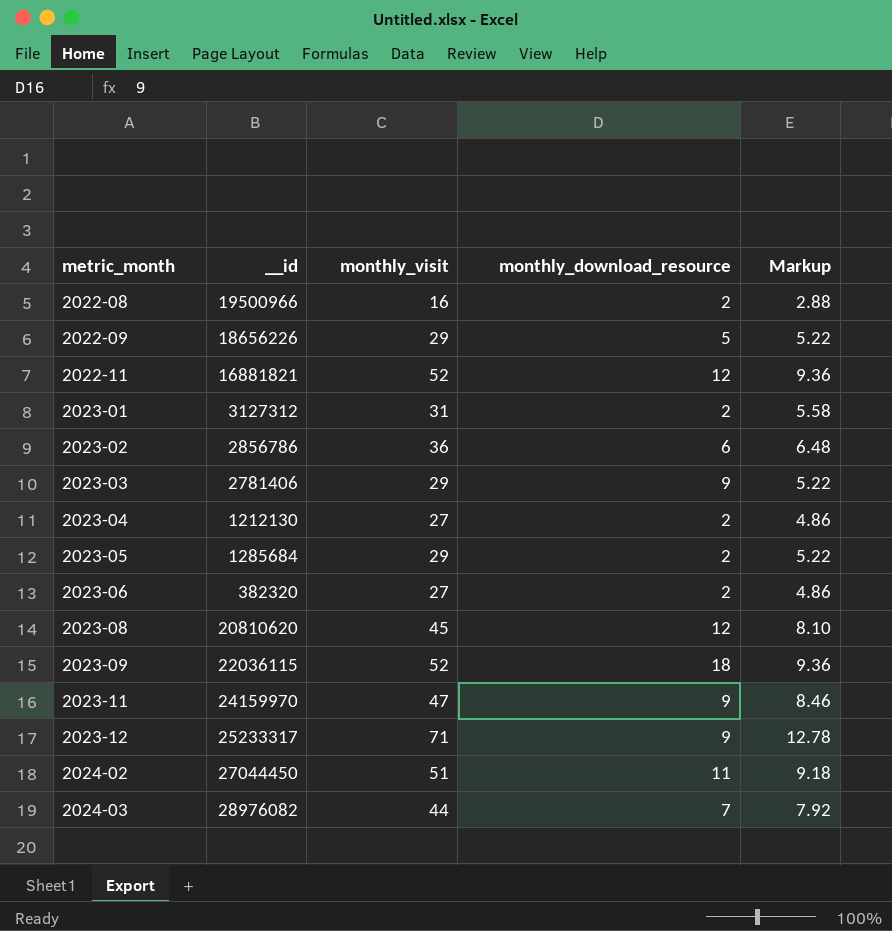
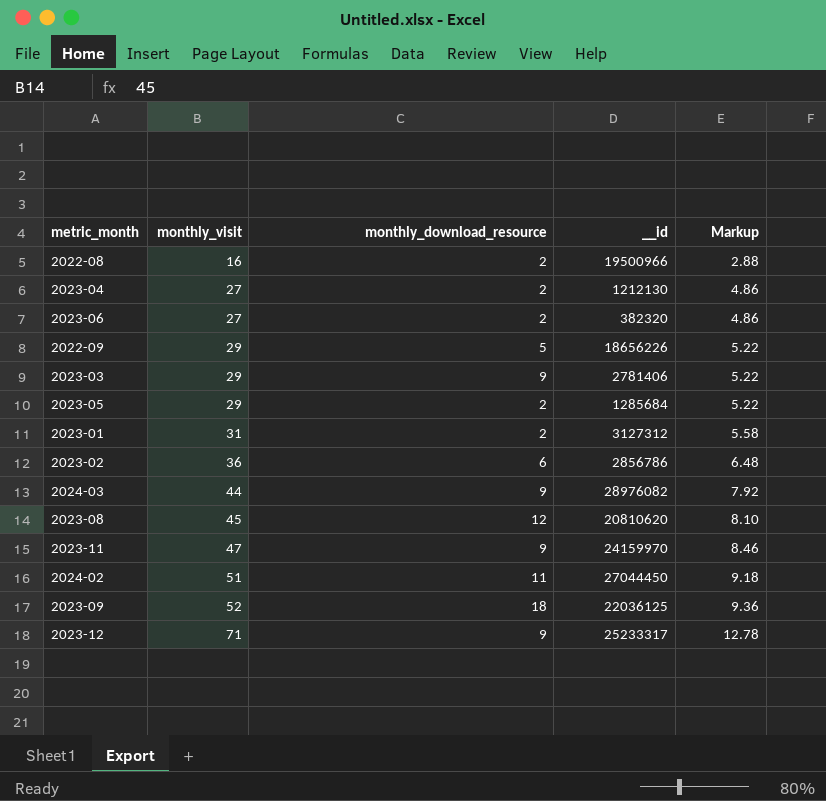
row order: metric_month ascending -> monthly_visit ascending
column __id | position: 2 -> 4
row 2022-11: 16881821 | 52 | 12 | 9.36 -> none
2024-03 | monthly_download_resource: 7 -> 9
2023-09 | __id: 22036115 -> 22036125

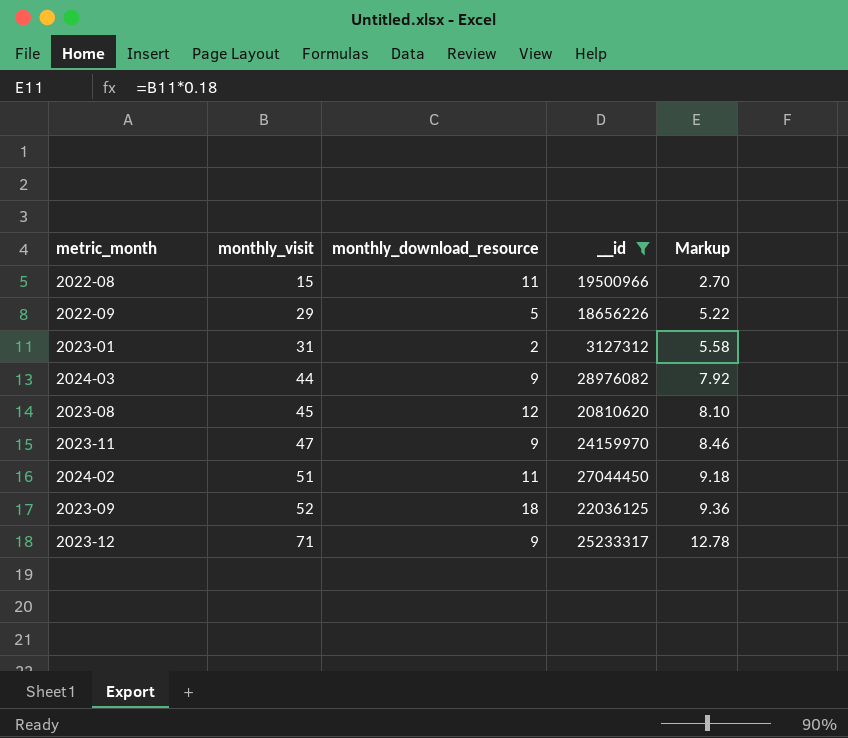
filter: none -> __id >= 3127312
2022-08 | monthly_visit: 16 -> 15
2022-08 | monthly_download_resource: 2 -> 11
2022-08 | Markup: 2.88 -> 2.70

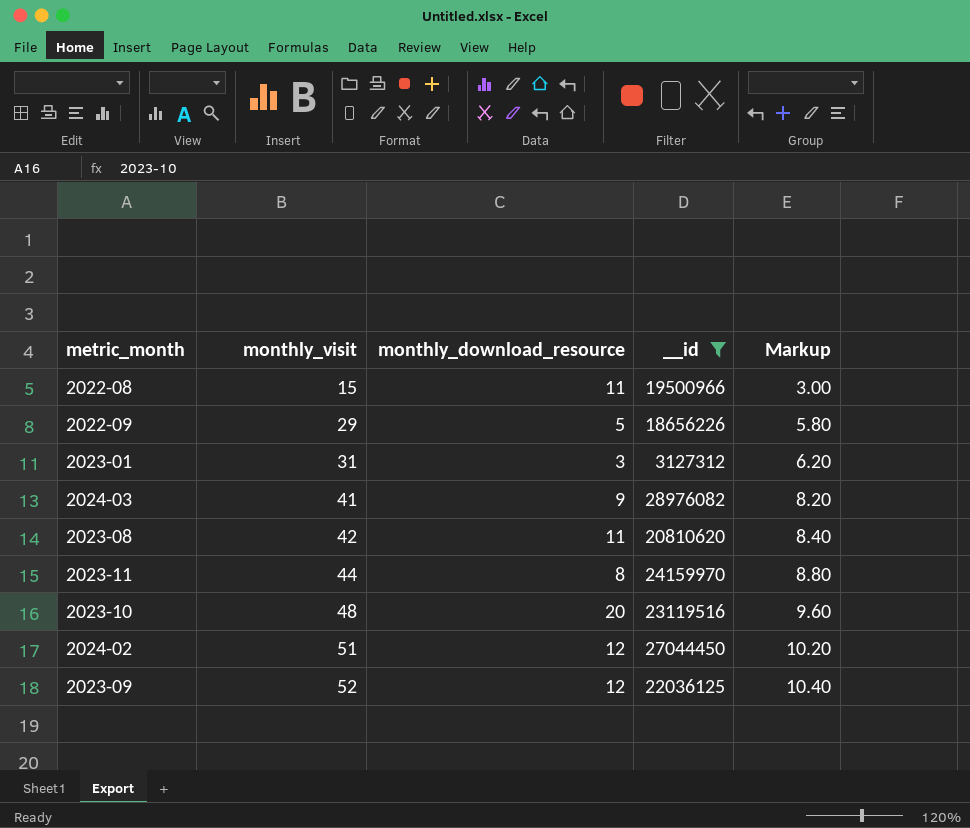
column Markup | formula: [monthly_visit] * 0.18 -> [monthly_visit] * 0.2
row 2023-12: 71 | 9 | 25233317 | 12.78 -> none
2023-01 | monthly_download_resource: 2 -> 3
2024-03 | monthly_visit: 44 -> 41
2023-08 | monthly_visit: 45 -> 42
2023-08 | monthly_download_resource: 12 -> 11
2023-11 | monthly_visit: 47 -> 44
2023-11 | monthly_download_resource: 9 -> 8
row 2023-10: none -> 48 | 20 | 23119516 | 9.60
2024-02 | monthly_download_resource: 11 -> 12
2023-09 | monthly_download_resource: 18 -> 12

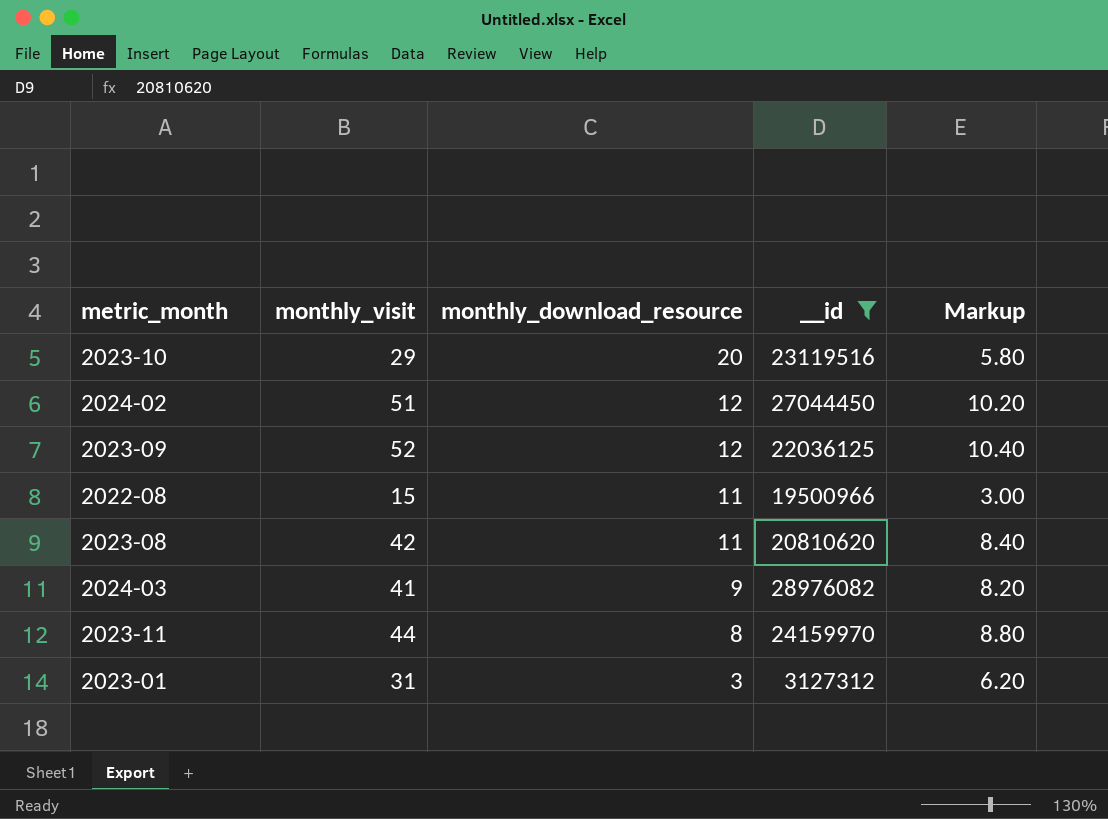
row order: monthly_visit ascending -> monthly_download_resource descending
row 2022-09: 29 | 5 | 18656226 | 5.80 -> none
2023-10 | monthly_visit: 48 -> 29
2023-10 | Markup: 9.60 -> 5.80

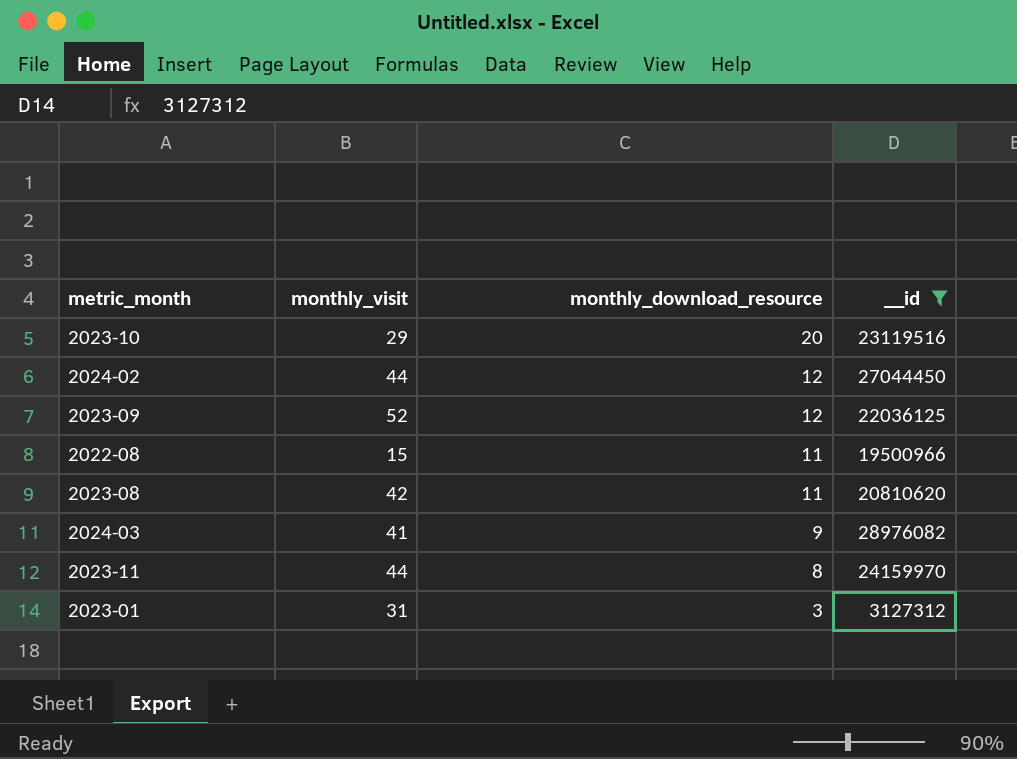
column Markup | formula: [monthly_visit] * 0.2 -> none
2024-02 | monthly_visit: 51 -> 44

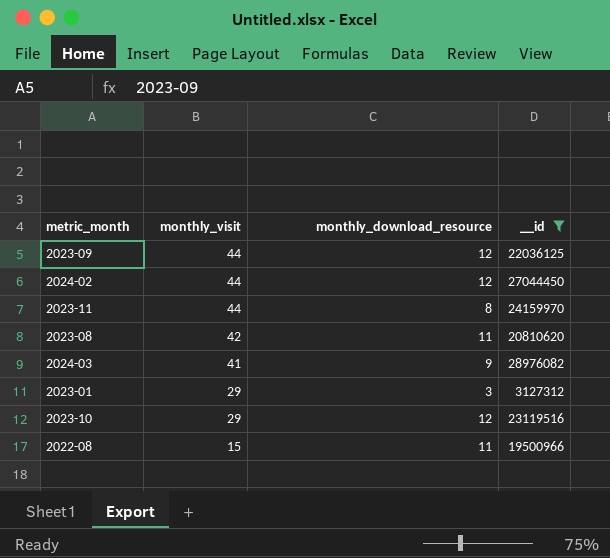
row order: monthly_download_resource descending -> monthly_visit descending
2023-09 | monthly_visit: 52 -> 44
2023-01 | monthly_visit: 31 -> 29
2023-10 | monthly_download_resource: 20 -> 12

